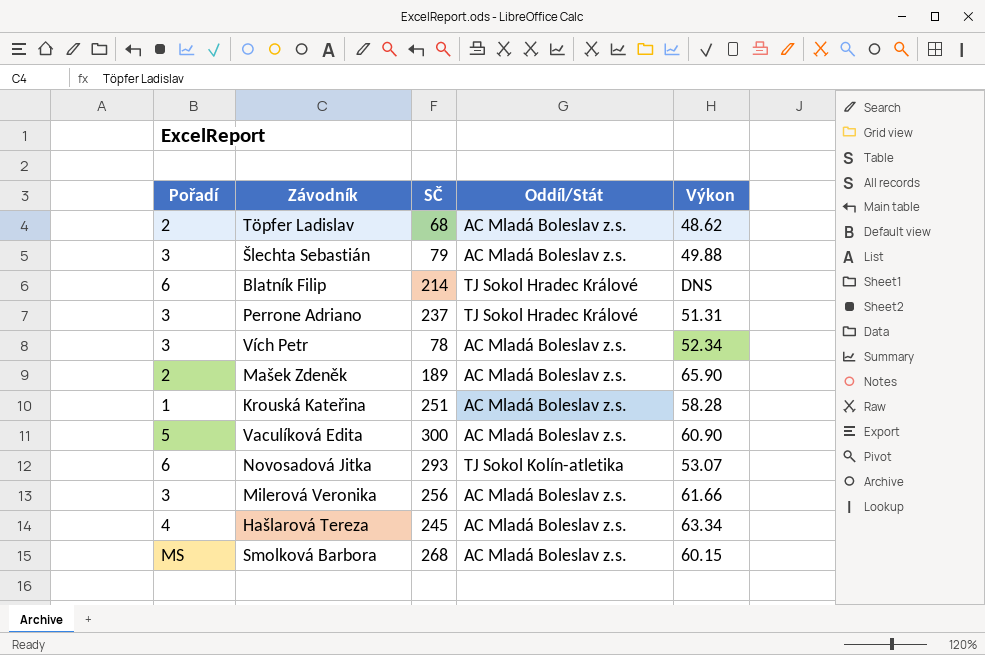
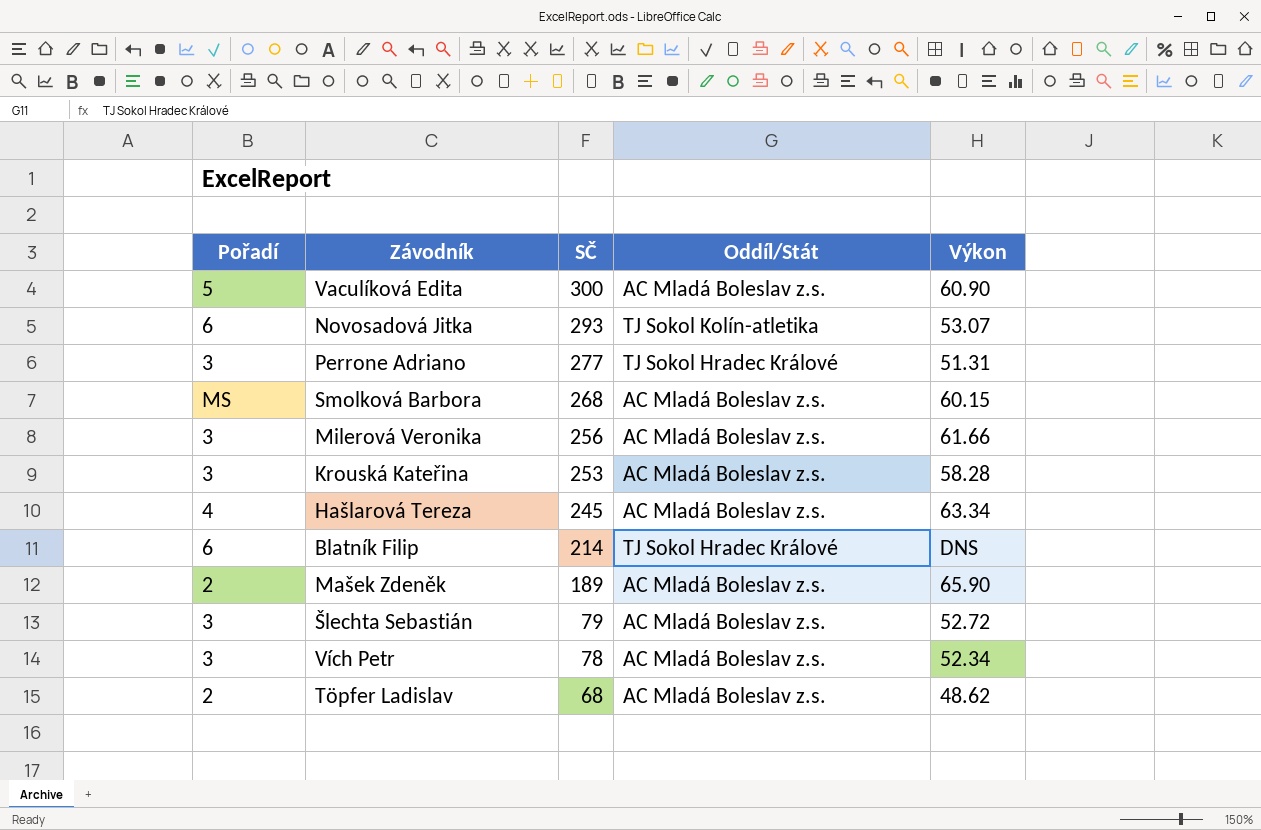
row order: none -> SČ descending
Perrone Adriano | SČ: 237 -> 277
Krouská Kateřina | Pořadí: 1 -> 3
Krouská Kateřina | SČ: 251 -> 253
Šlechta Sebastián | Výkon: 49.88 -> 52.72

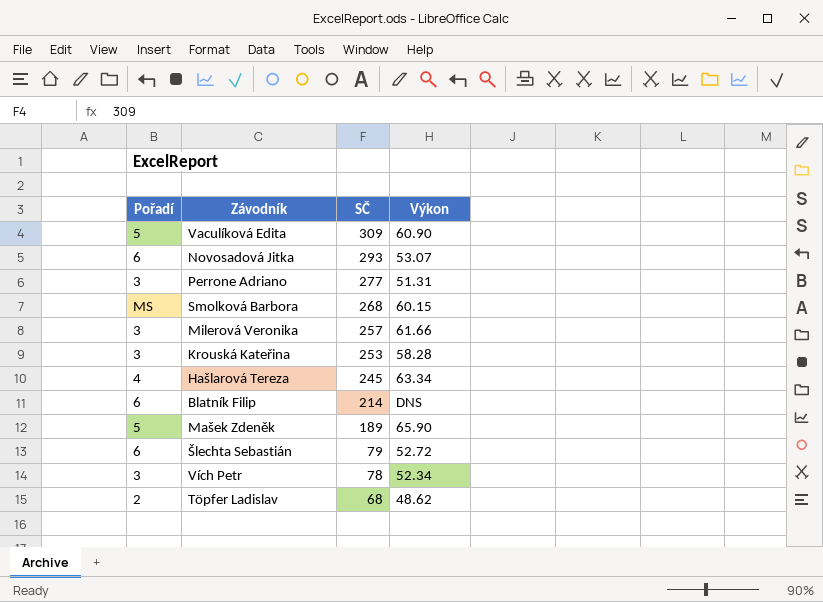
column Oddíl/Stát | position: 4 -> none
Vaculíková Edita | SČ: 300 -> 309
Milerová Veronika | SČ: 256 -> 257
Mašek Zdeněk | Pořadí: 2 -> 5
Šlechta Sebastián | Pořadí: 3 -> 6

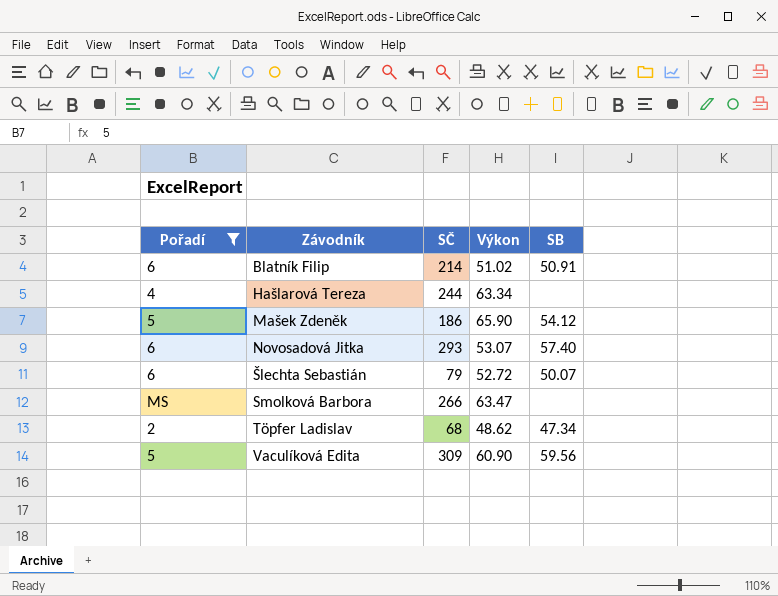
filter: none -> Pořadí != 3
row order: SČ descending -> Závodník ascending
column SB | position: none -> 5
Blatník Filip | Výkon: DNS -> 51.02
Hašlarová Tereza | SČ: 245 -> 244
Mašek Zdeněk | SČ: 189 -> 186
Smolková Barbora | SČ: 268 -> 266
Smolková Barbora | Výkon: 60.15 -> 63.47

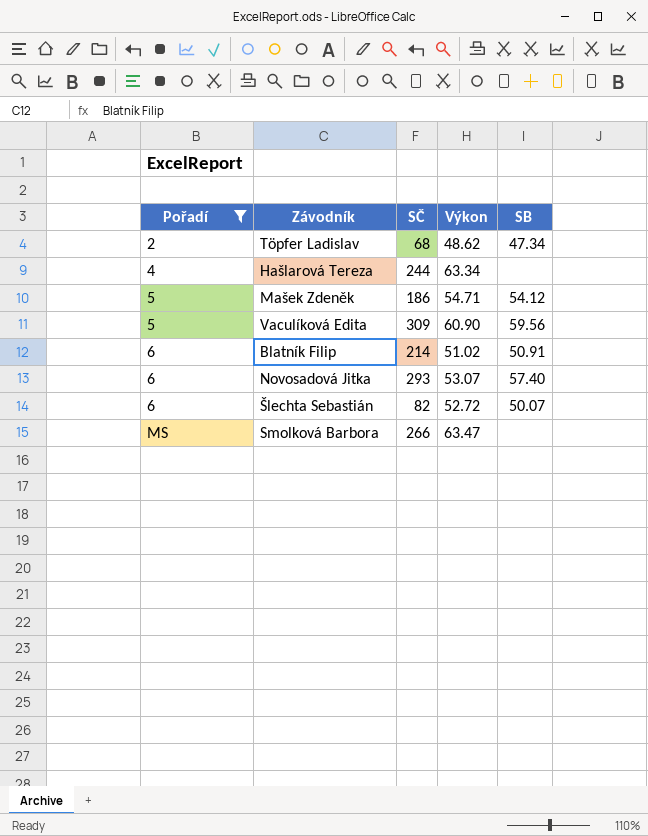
row order: Závodník ascending -> Pořadí ascending
Mašek Zdeněk | Výkon: 65.90 -> 54.71
Šlechta Sebastián | SČ: 79 -> 82

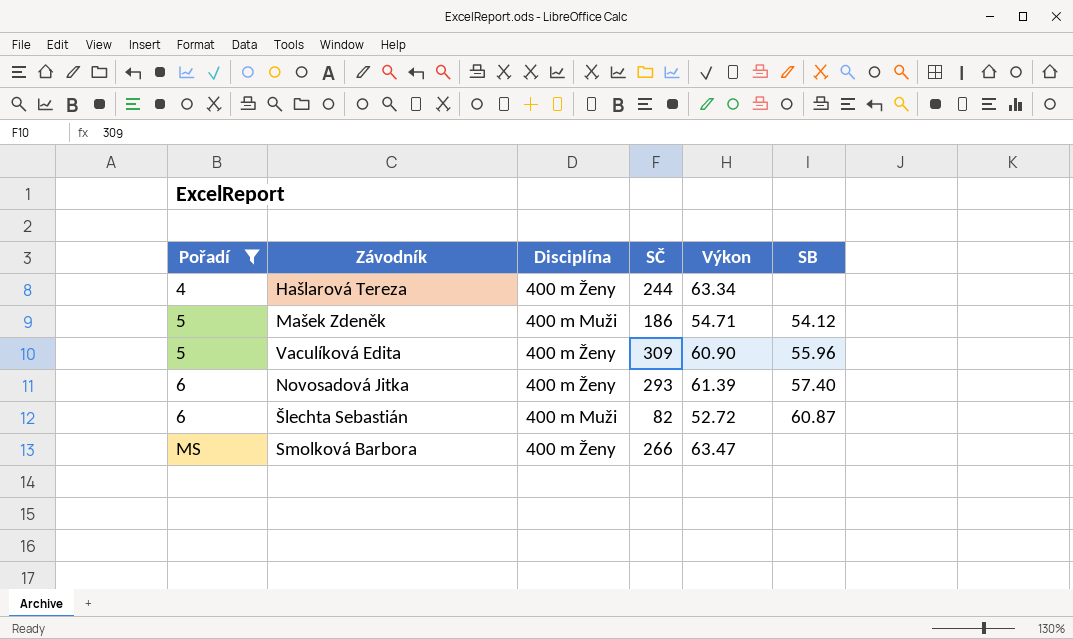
column Disciplína | position: none -> 3
row Töpfer Ladislav: 2 | 68 | 48.62 | 47.34 -> none
row Blatník Filip: 6 | 214 | 51.02 | 50.91 -> none
Vaculíková Edita | SB: 59.56 -> 55.96
Novosadová Jitka | Výkon: 53.07 -> 61.39
Šlechta Sebastián | SB: 50.07 -> 60.87

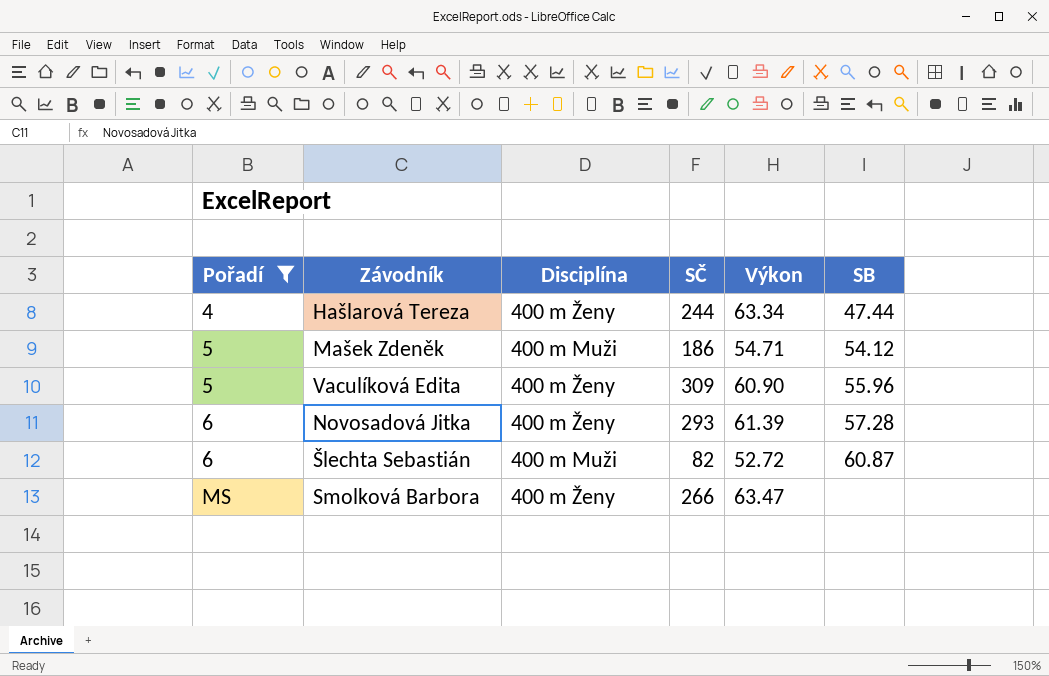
Hašlarová Tereza | SB: none -> 47.44
Novosadová Jitka | SB: 57.40 -> 57.28

